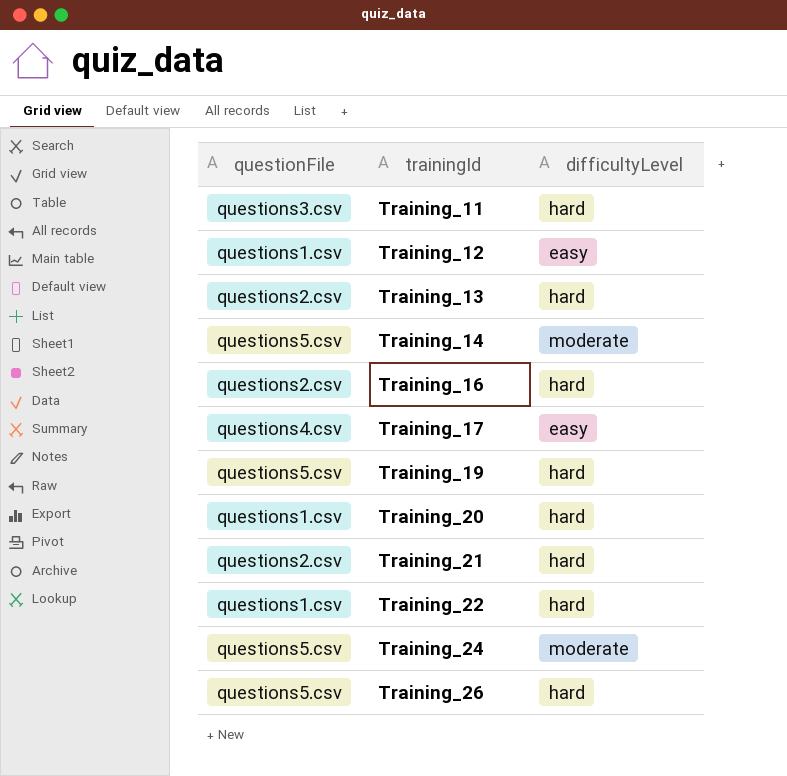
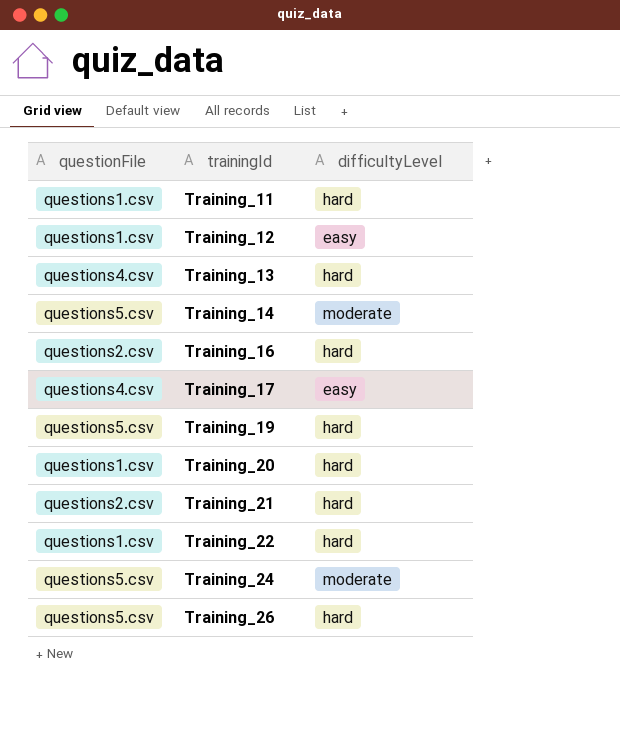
Training_11 | questionFile: questions3.csv -> questions1.csv
Training_13 | questionFile: questions2.csv -> questions4.csv

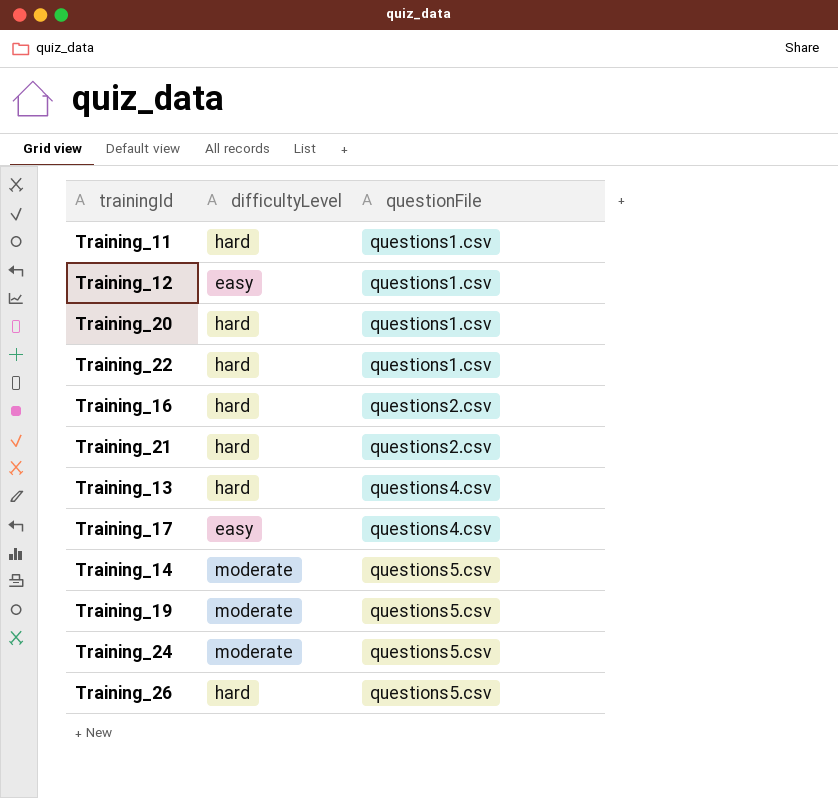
row order: trainingId ascending -> questionFile ascending
column questionFile | position: 1 -> 3
Training_19 | difficultyLevel: hard -> moderate

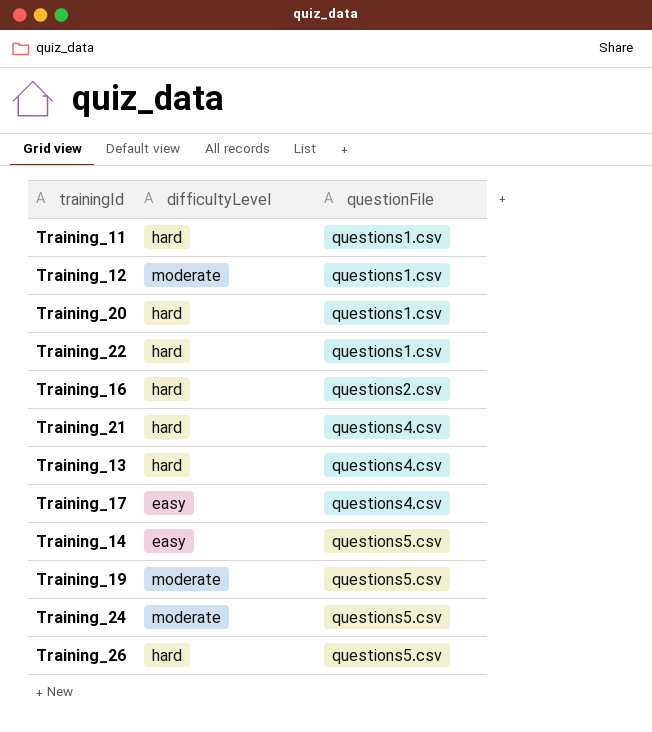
Training_12 | difficultyLevel: easy -> moderate
Training_21 | questionFile: questions2.csv -> questions4.csv
Training_14 | difficultyLevel: moderate -> easy

